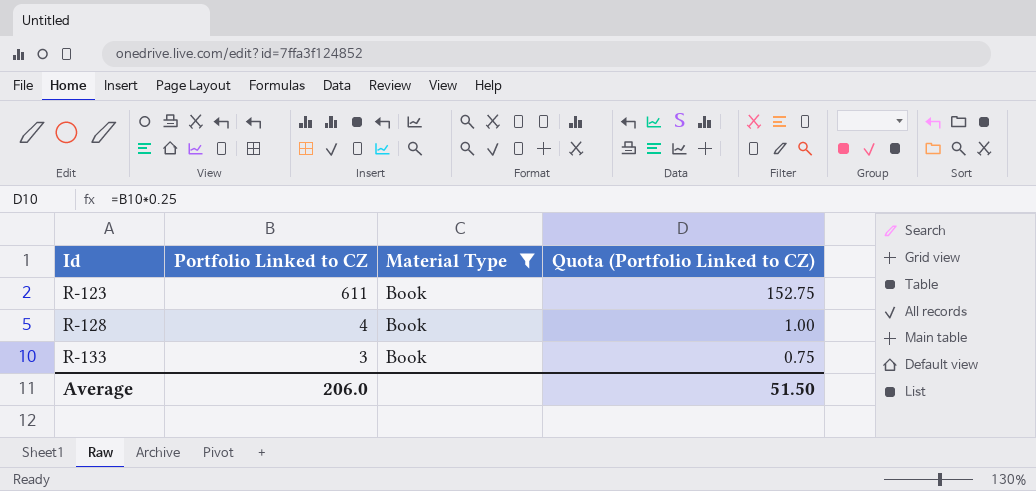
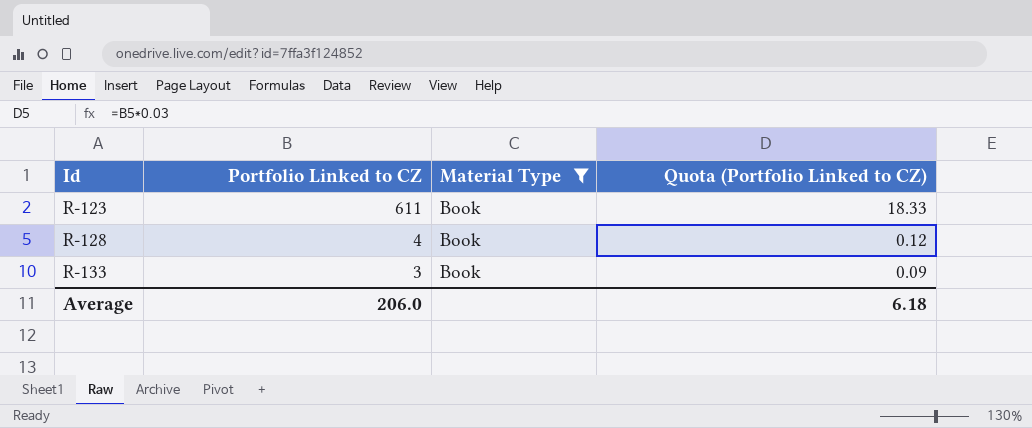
column Quota (Portfolio Linked to CZ) | formula: [Portfolio Linked to CZ] * 0.25 -> [Portfolio Linked to CZ] * 0.03
Average | Quota (Portfolio Linked to CZ): 51.50 -> 6.18

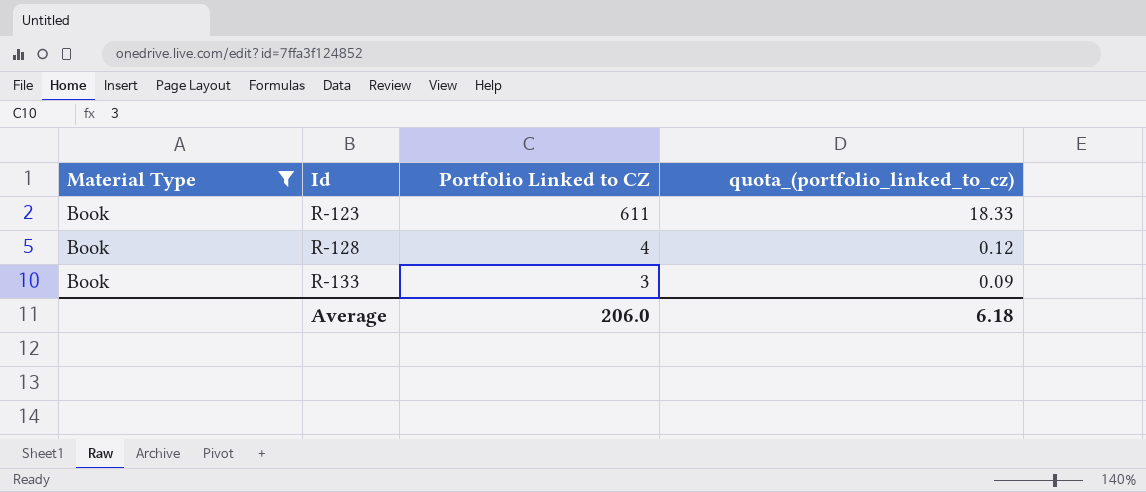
column Material Type | position: 3 -> 1
column name: Quota (Portfolio Linked to CZ) -> quota_(portfolio_linked_to_cz)

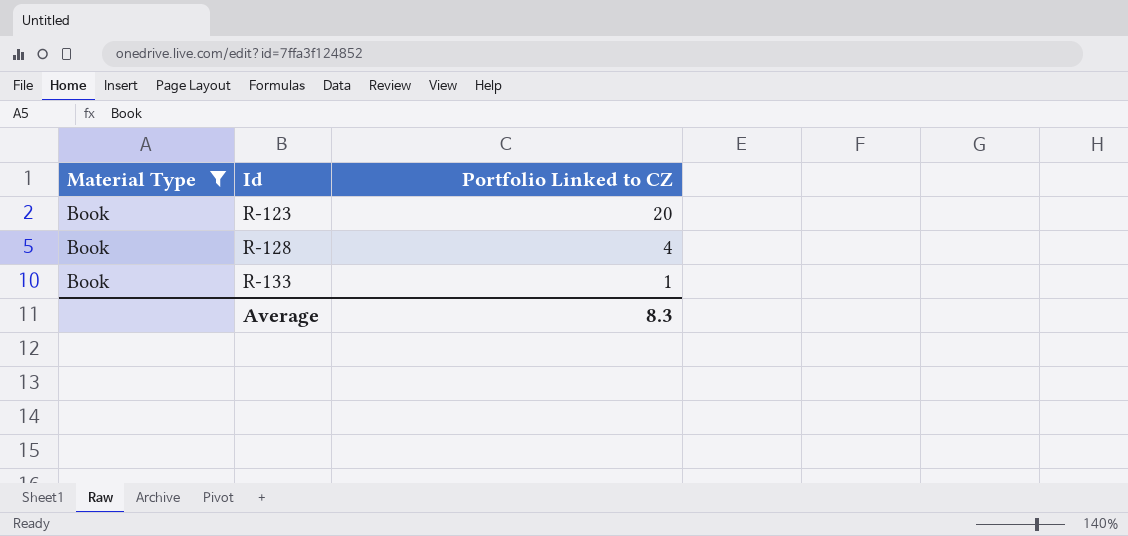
column quota_(portfolio_linked_to_cz) | formula: [Portfolio Linked to CZ] * 0.03 -> none
R-123 | Portfolio Linked to CZ: 611 -> 20
R-133 | Portfolio Linked to CZ: 3 -> 1
Average | Portfolio Linked to CZ: 206.0 -> 8.3

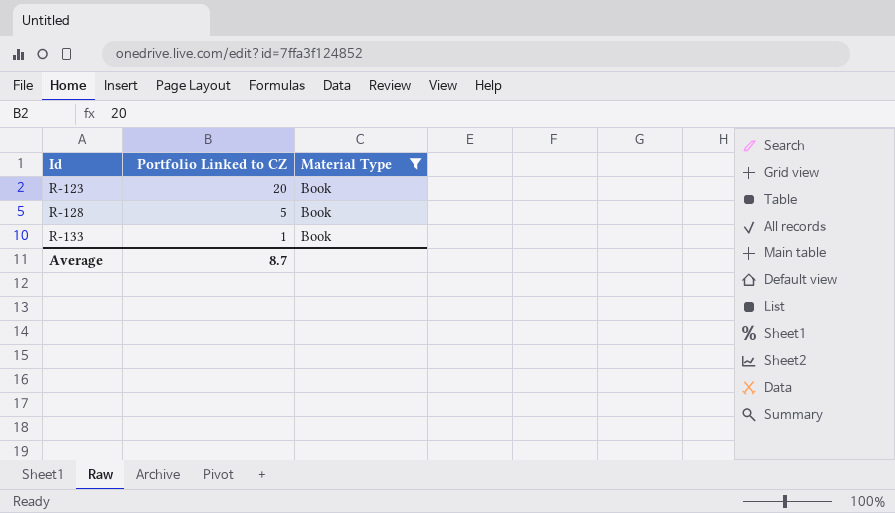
column Material Type | position: 1 -> 3
R-128 | Portfolio Linked to CZ: 4 -> 5
Average | Portfolio Linked to CZ: 8.3 -> 8.7

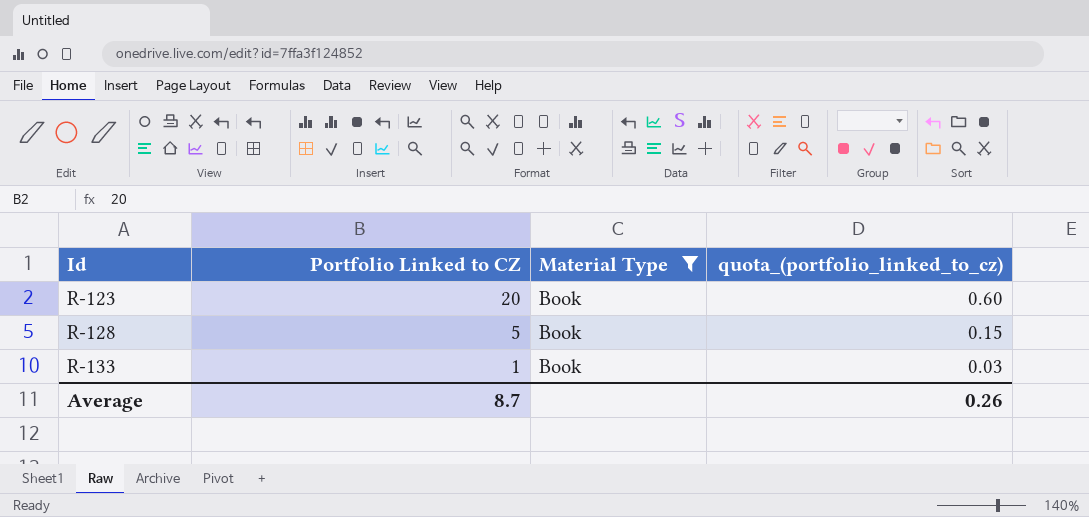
column quota_(portfolio_linked_to_cz) | formula: none -> [Portfolio Linked to CZ] * 0.03

